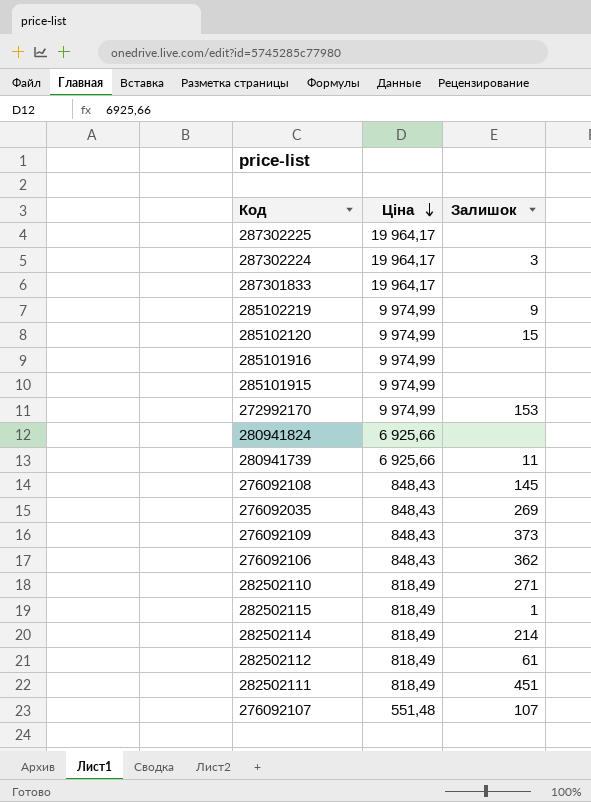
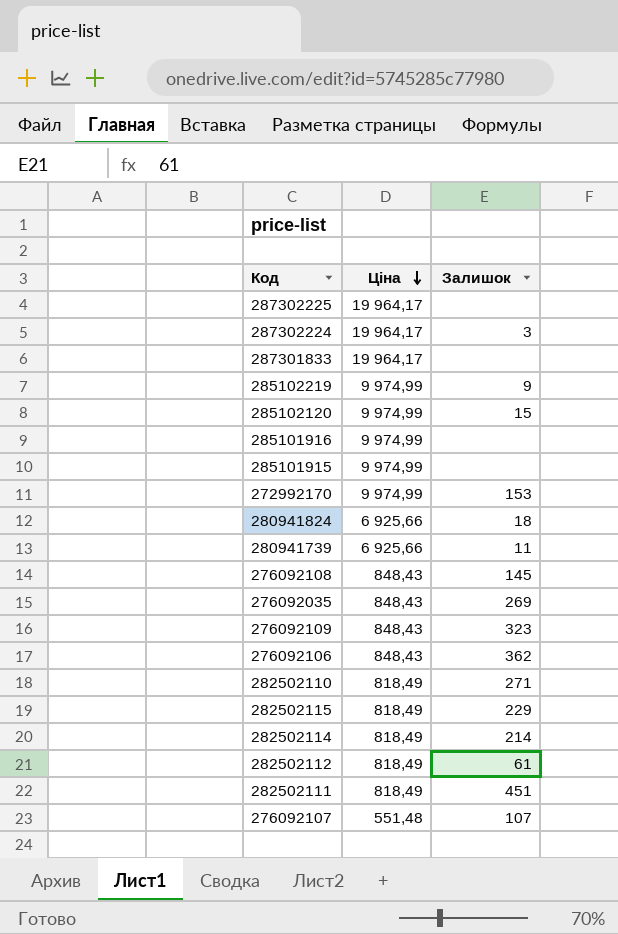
280941824 | Залишок: none -> 18
276092109 | Залишок: 373 -> 323
282502115 | Залишок: 1 -> 229

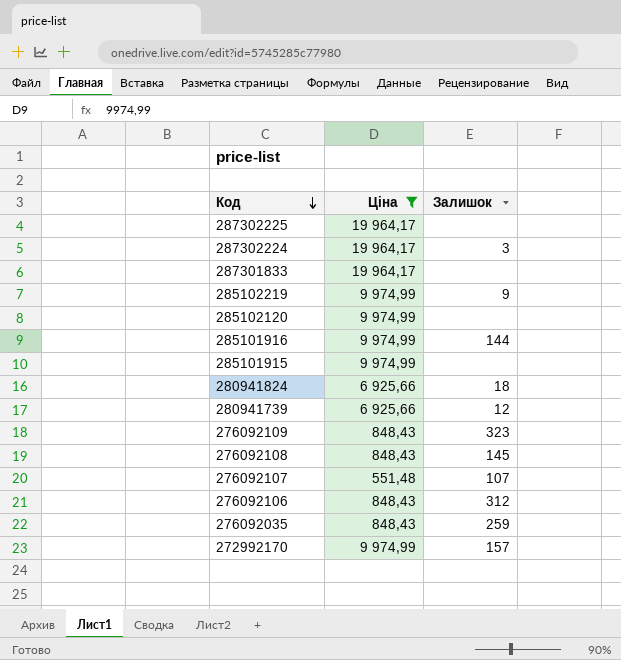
filter: none -> Ціна != 818,49
row order: Ціна descending -> Код descending
285102120 | Залишок: 15 -> none
285101916 | Залишок: none -> 144
280941739 | Залишок: 11 -> 12
276092106 | Залишок: 362 -> 312
276092035 | Залишок: 269 -> 259
272992170 | Залишок: 153 -> 157

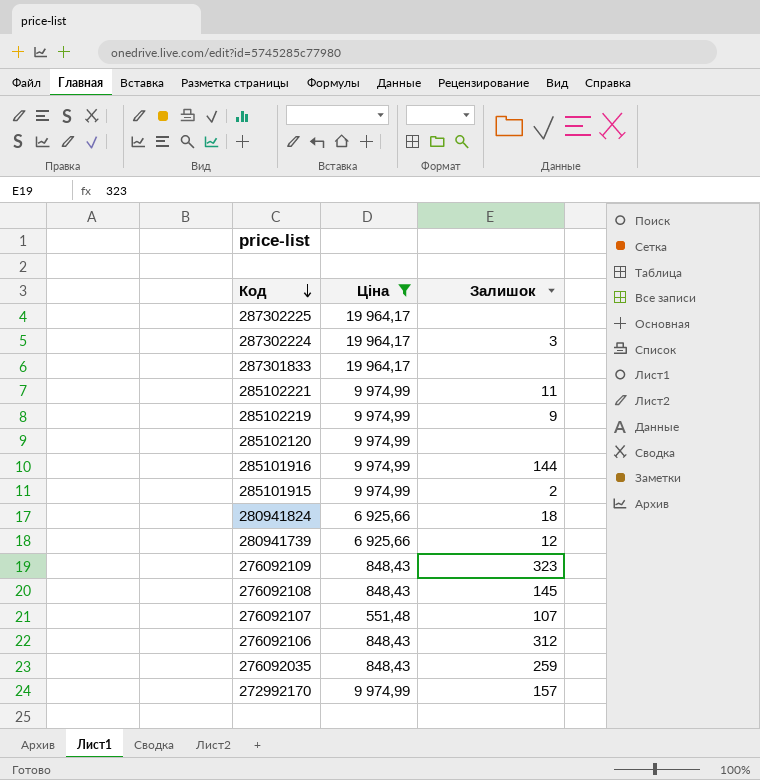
row 285102221: none -> 9 974,99 | 11
285101915 | Залишок: none -> 2

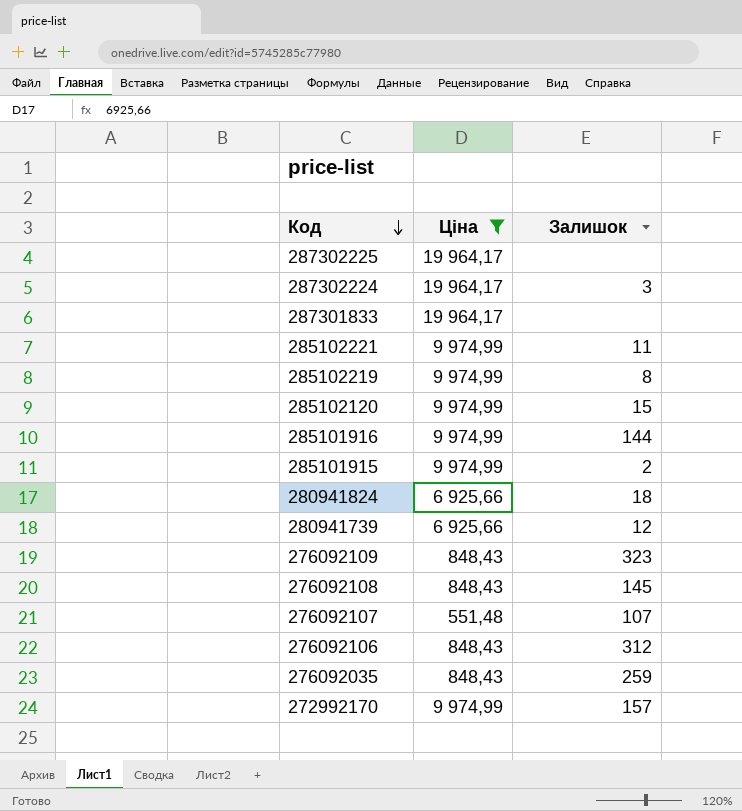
285102219 | Залишок: 9 -> 8
285102120 | Залишок: none -> 15

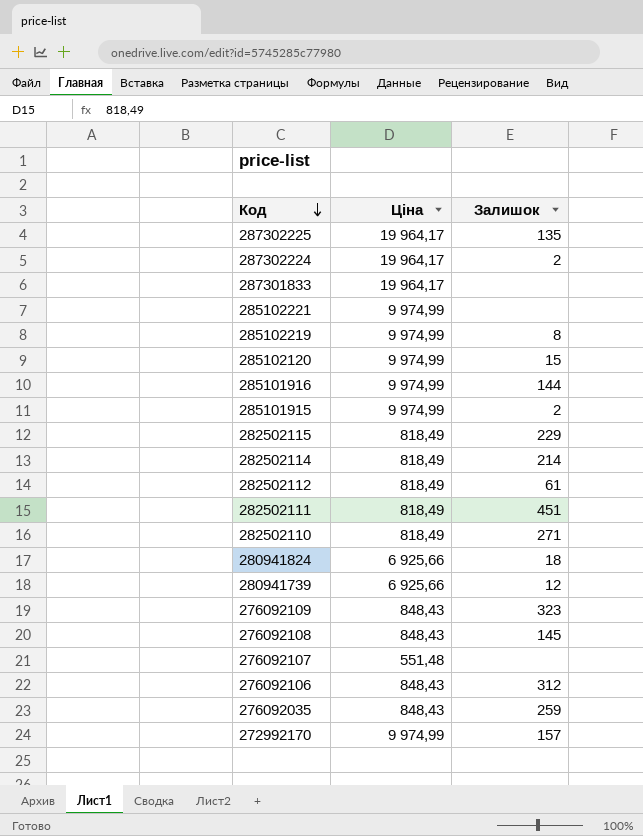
filter: Ціна != 818,49 -> none
287302225 | Залишок: none -> 135
287302224 | Залишок: 3 -> 2
285102221 | Залишок: 11 -> none
276092107 | Залишок: 107 -> none

